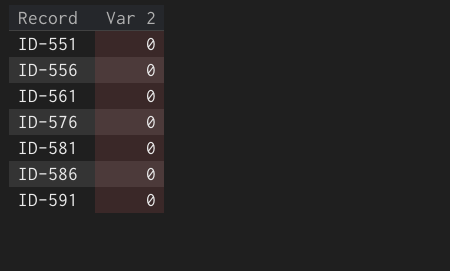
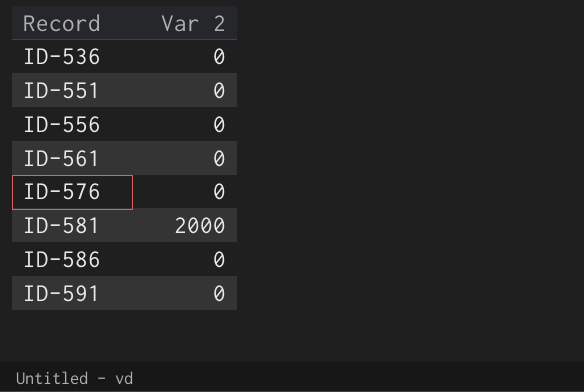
row ID-536: none -> 0
ID-581 | Var 2: 0 -> 2000

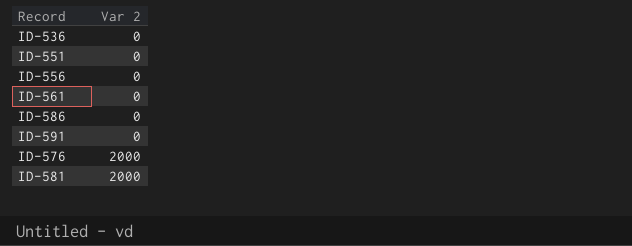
row order: Record ascending -> Var 2 ascending
ID-576 | Var 2: 0 -> 2000

